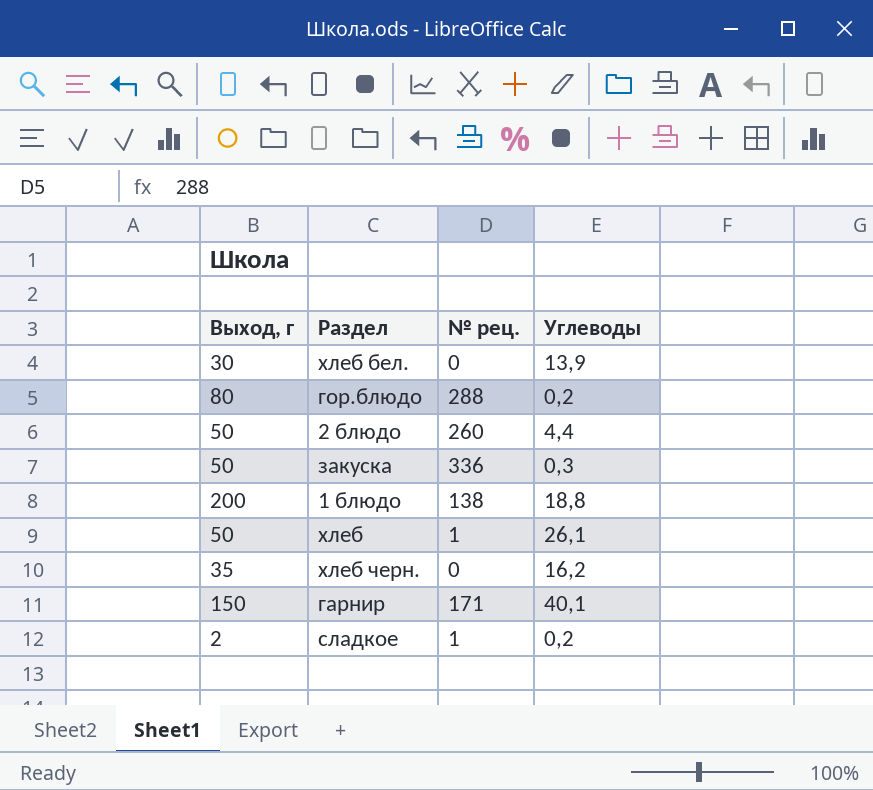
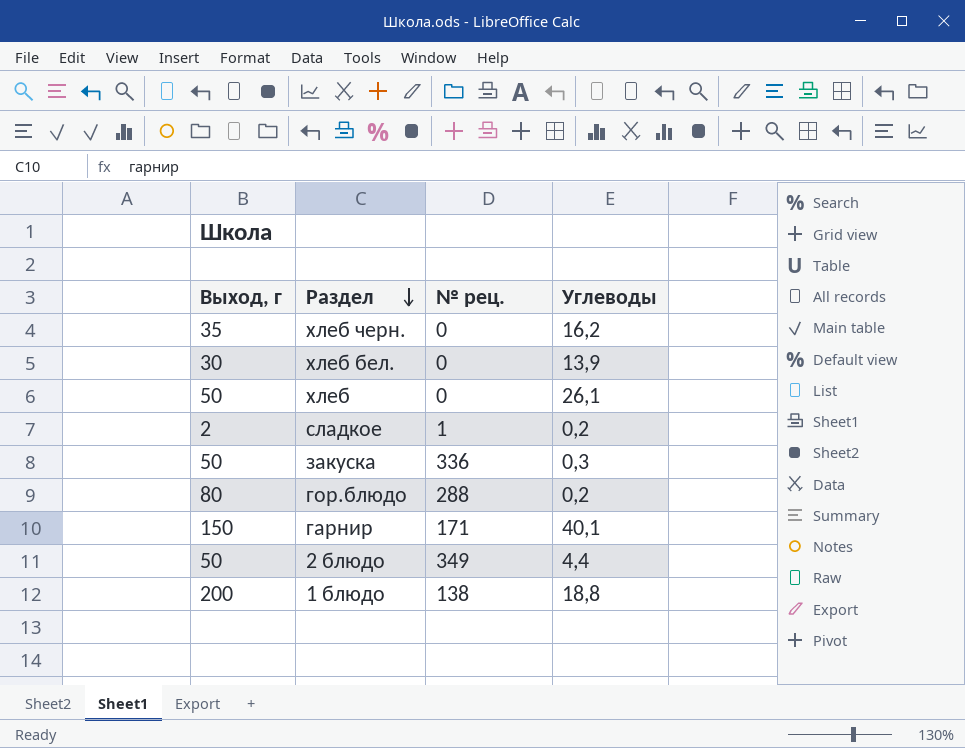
row order: none -> Раздел descending
хлеб | № рец.: 1 -> 0
2 блюдо | № рец.: 260 -> 349

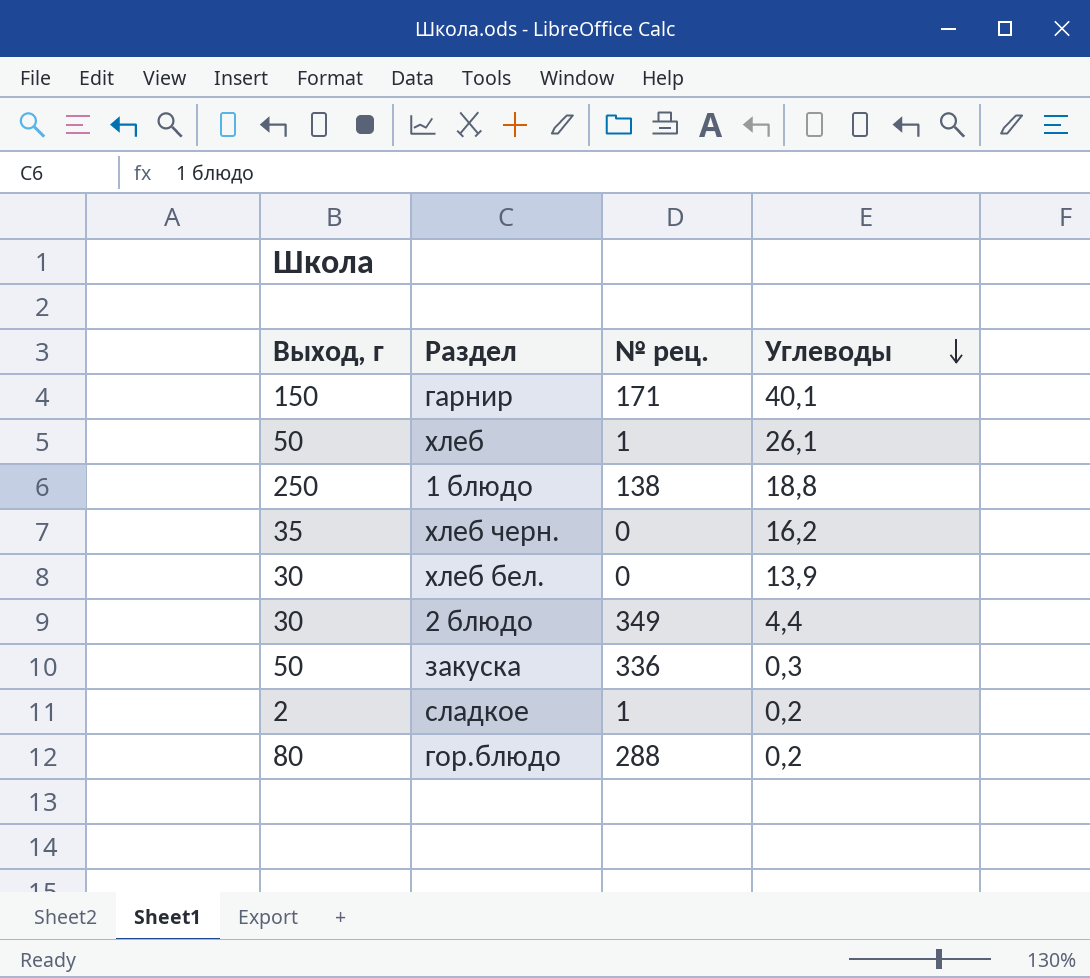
row order: Раздел descending -> Углеводы descending
хлеб | № рец.: 0 -> 1
1 блюдо | Выход, г: 200 -> 250
2 блюдо | Выход, г: 50 -> 30

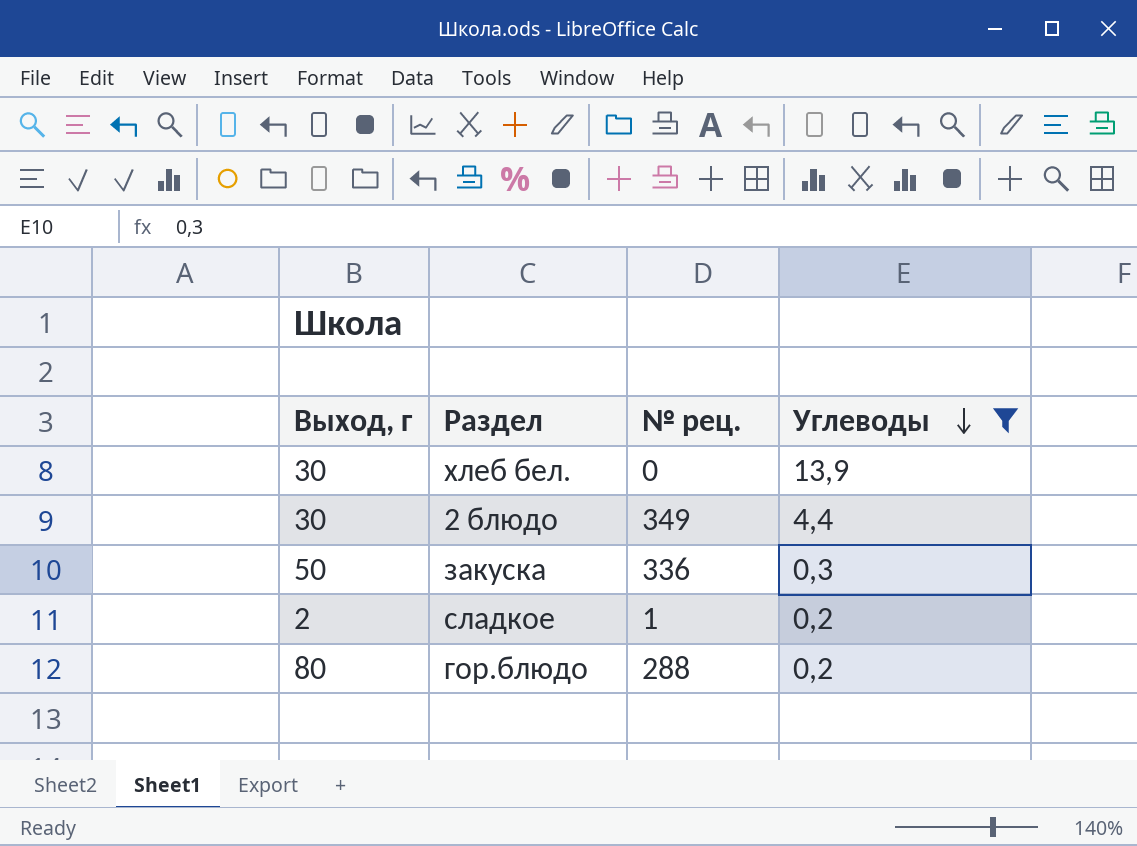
filter: none -> Углеводы <= 13,9

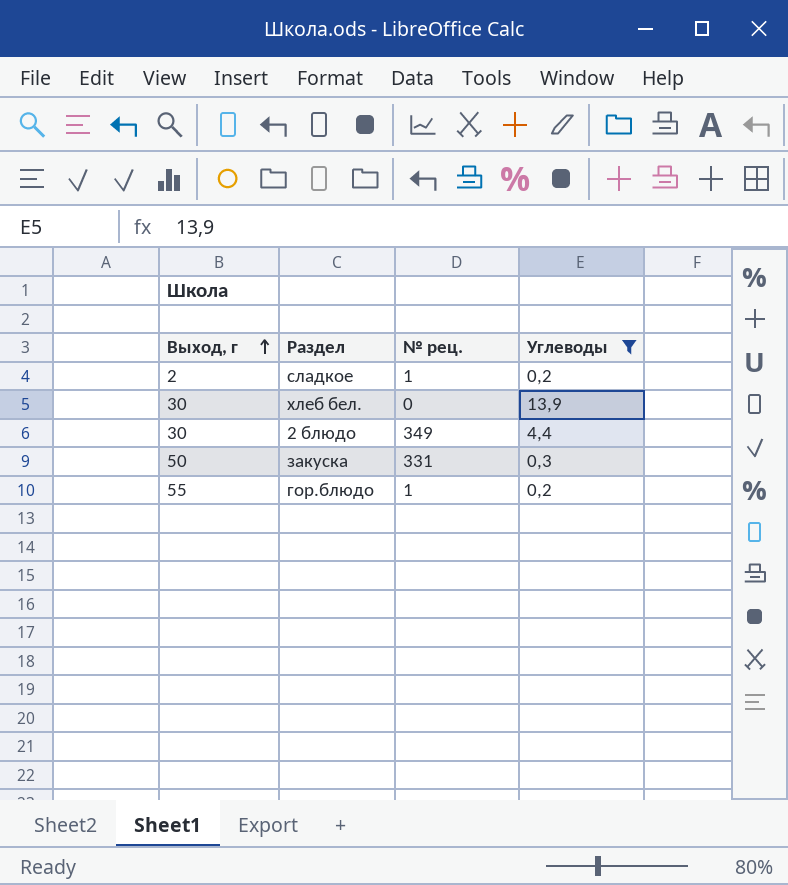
row order: Углеводы descending -> Выход, г ascending
закуска | № рец.: 336 -> 331
гор.блюдо | Выход, г: 80 -> 55
гор.блюдо | № рец.: 288 -> 1

